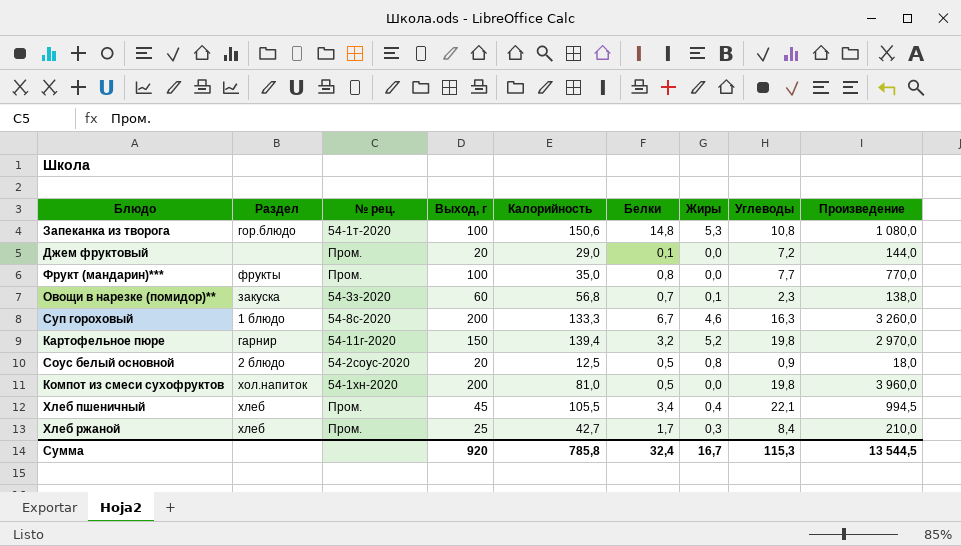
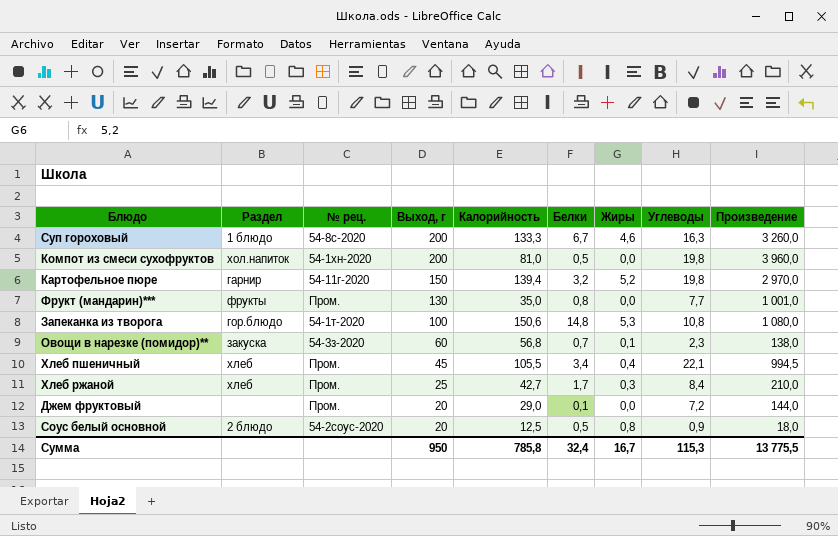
row order: none -> Выход, г descending
Фрукт (мандарин)*** | Выход, г: 100 -> 130
Фрукт (мандарин)*** | Произведение: 770,0 -> 1 001,0
Сумма | Выход, г: 920 -> 950
Сумма | Произведение: 13 544,5 -> 13 775,5

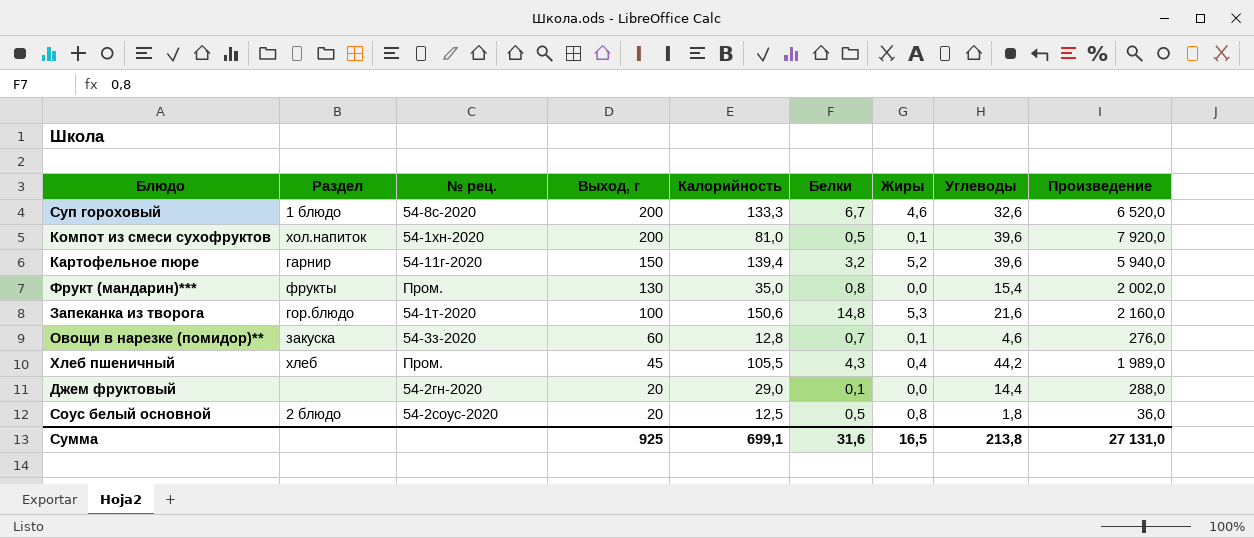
row Хлеб ржаной: хлеб | Пром. | 25 | 42,7 | 1,7 | 0,3 | 8,4 | 210,0 -> none
Суп гороховый | Углеводы: 16,3 -> 32,6
Суп гороховый | Произведение: 3 260,0 -> 6 520,0
Компот из смеси сухофруктов | Жиры: 0,0 -> 0,1
Компот из смеси сухофруктов | Углеводы: 19,8 -> 39,6
Компот из смеси сухофруктов | Произведение: 3 960,0 -> 7 920,0
Картофельное пюре | Углеводы: 19,8 -> 39,6
Картофельное пюре | Произведение: 2 970,0 -> 5 940,0
Фрукт (мандарин)*** | Углеводы: 7,7 -> 15,4
Фрукт (мандарин)*** | Произведение: 1 001,0 -> 2 002,0
Запеканка из творога | Углеводы: 10,8 -> 21,6
Запеканка из творога | Произведение: 1 080,0 -> 2 160,0
Овощи в нарезке (помидор)** | Калорийность: 56,8 -> 12,8
Овощи в нарезке (помидор)** | Углеводы: 2,3 -> 4,6
Овощи в нарезке (помидор)** | Произведение: 138,0 -> 276,0
Хлеб пшеничный | Белки: 3,4 -> 4,3
Хлеб пшеничный | Углеводы: 22,1 -> 44,2
Хлеб пшеничный | Произведение: 994,5 -> 1 989,0
Джем фруктовый | № рец.: Пром. -> 54-2гн-2020
Джем фруктовый | Углеводы: 7,2 -> 14,4
Джем фруктовый | Произведение: 144,0 -> 288,0
Соус белый основной | Углеводы: 0,9 -> 1,8
Соус белый основной | Произведение: 18,0 -> 36,0
Сумма | Выход, г: 950 -> 925
Сумма | Калорийность: 785,8 -> 699,1
Сумма | Белки: 32,4 -> 31,6
Сумма | Жиры: 16,7 -> 16,5
Сумма | Углеводы: 115,3 -> 213,8
Сумма | Произведение: 13 775,5 -> 27 131,0

